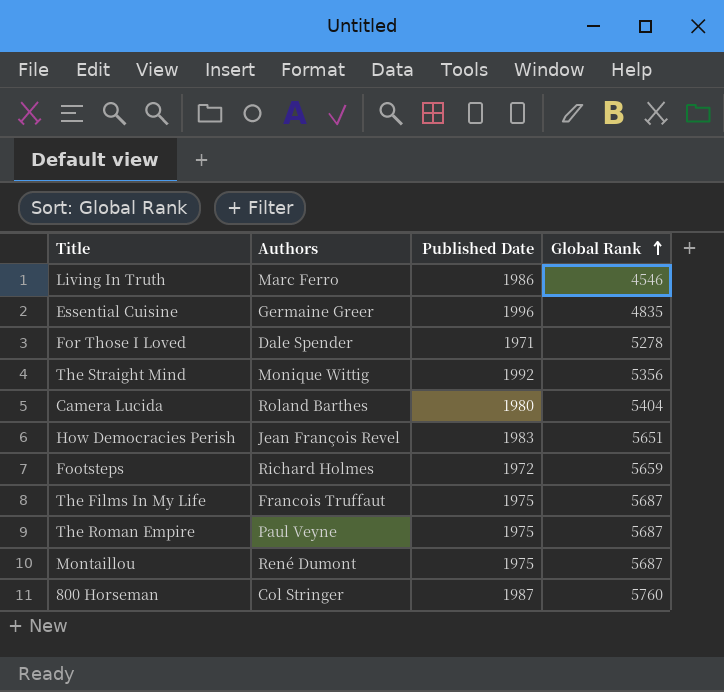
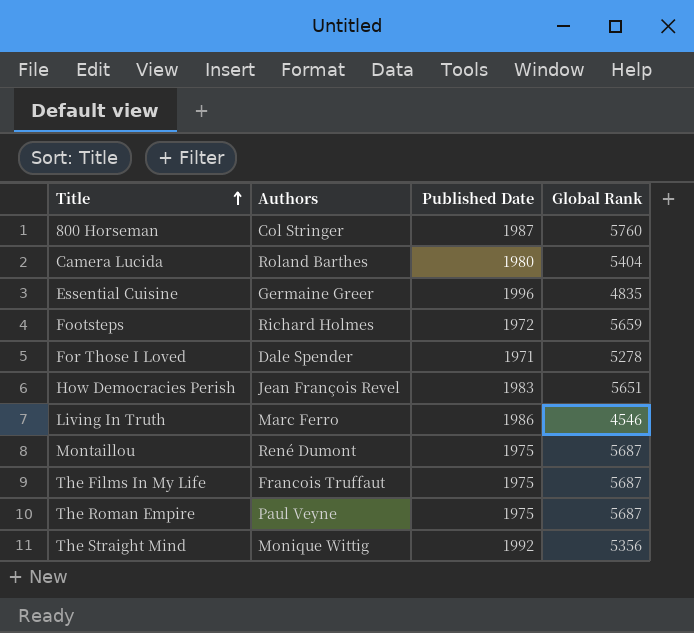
row order: Global Rank ascending -> Title ascending

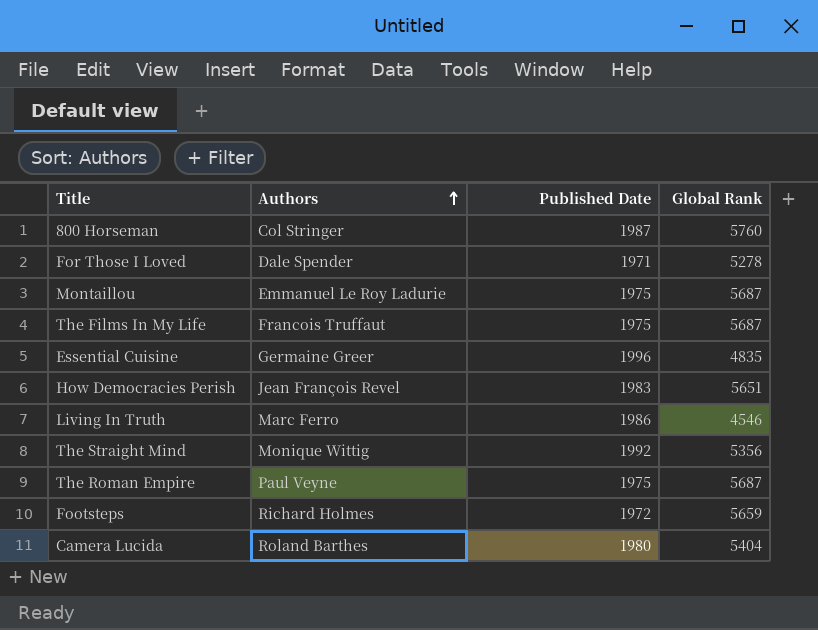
row order: Title ascending -> Authors ascending
Montaillou | Authors: René Dumont -> Emmanuel Le Roy Ladurie

